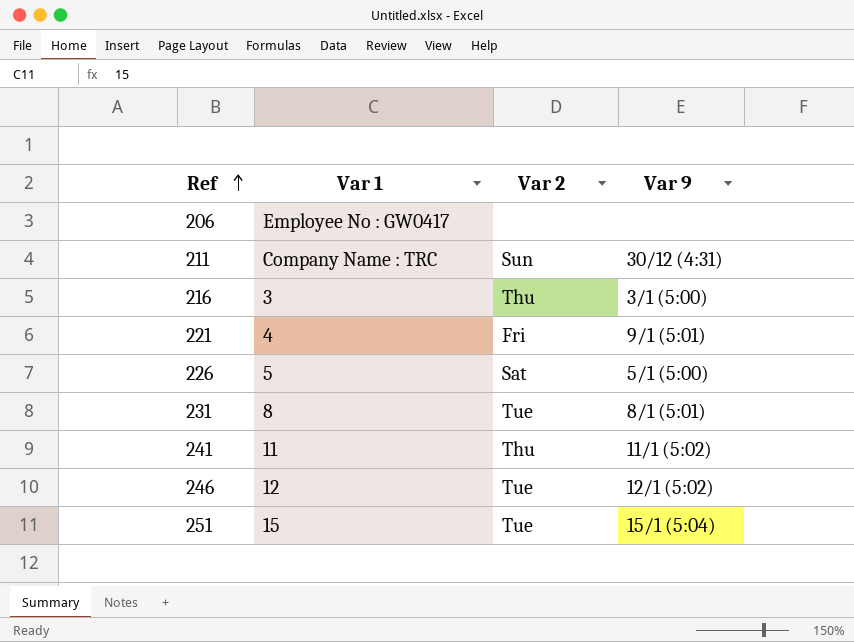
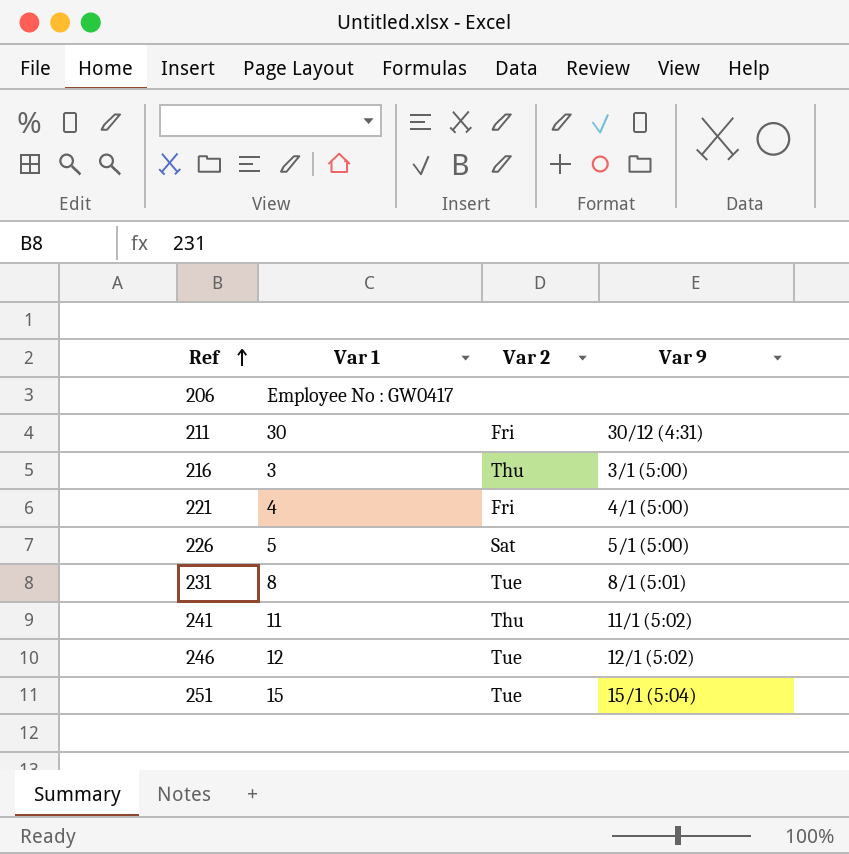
211 | Var 1: Company Name : TRC -> 30
211 | Var 2: Sun -> Fri
221 | Var 9: 9/1 (5:01) -> 4/1 (5:00)

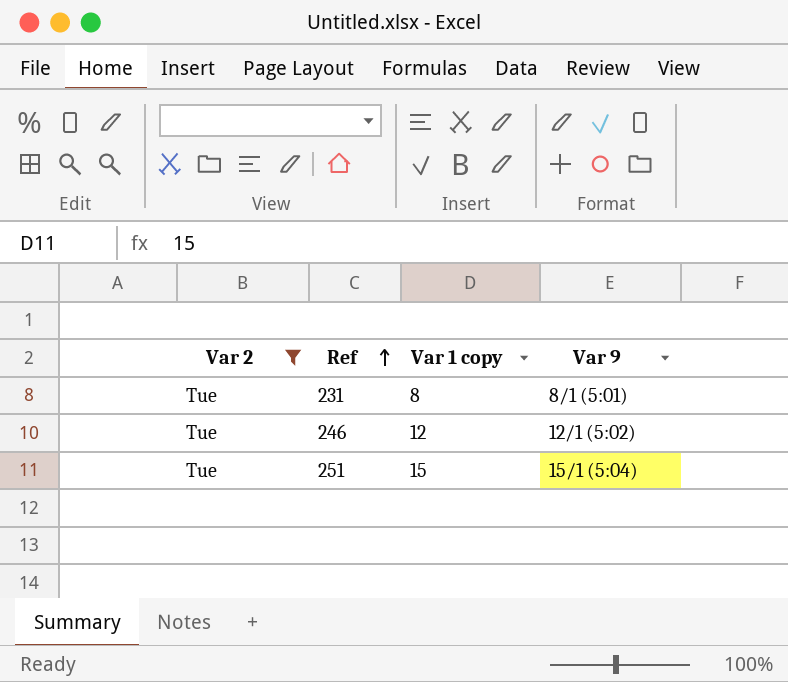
filter: none -> Var 2 = Tue
column Var 2 | position: 3 -> 1
column name: Var 1 -> Var 1 copy

